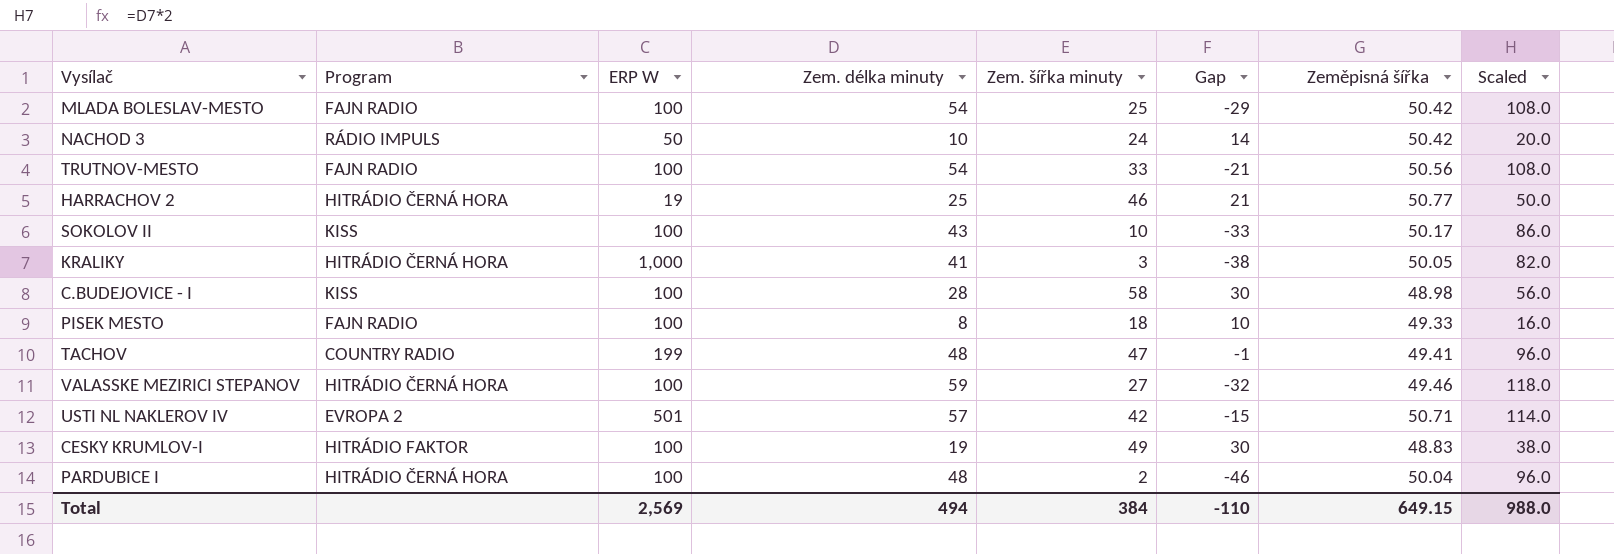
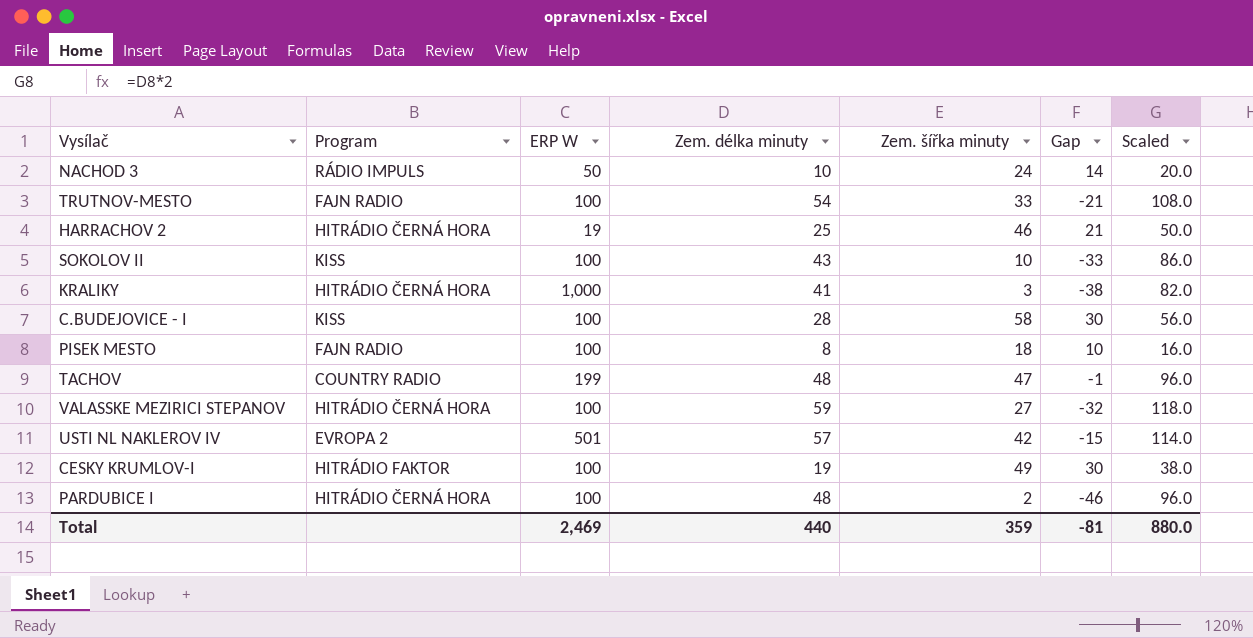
column Zeměpisná šířka | position: 7 -> none
row MLADA BOLESLAV-MESTO: FAJN RADIO | 100 | 54 | 25 | -29 | 50.42 | 108.0 -> none
Total | ERP W: 2,569 -> 2,469
Total | Zem. délka minuty: 494 -> 440
Total | Zem. šířka minuty: 384 -> 359
Total | Gap: -110 -> -81
Total | Scaled: 988.0 -> 880.0

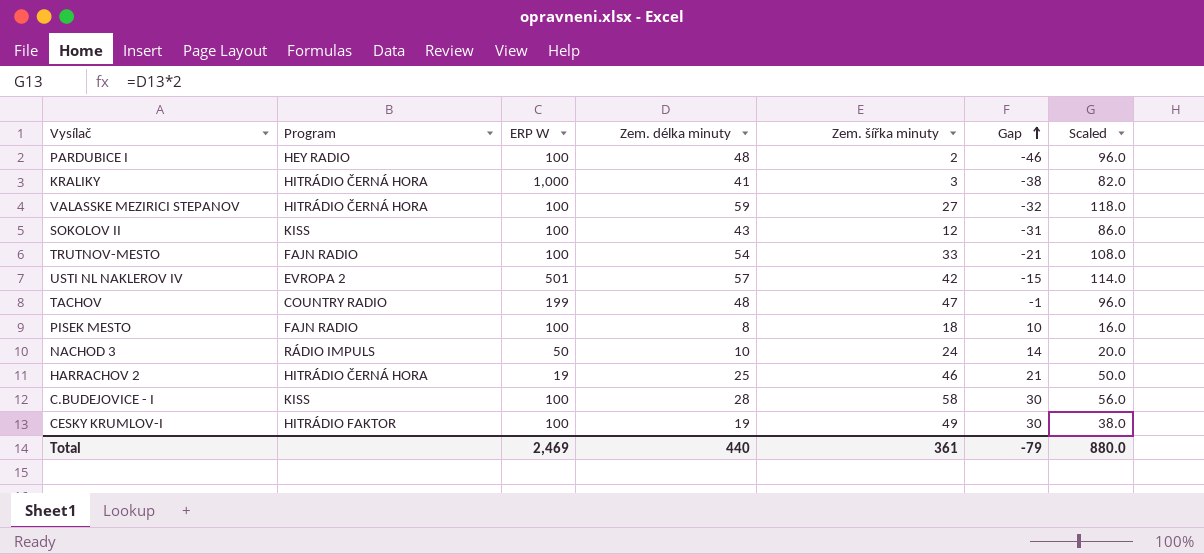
row order: none -> Gap ascending
PARDUBICE I | Program: HITRÁDIO ČERNÁ HORA -> HEY RADIO
SOKOLOV II | Zem. šířka minuty: 10 -> 12
SOKOLOV II | Gap: -33 -> -31
Total | Zem. šířka minuty: 359 -> 361
Total | Gap: -81 -> -79

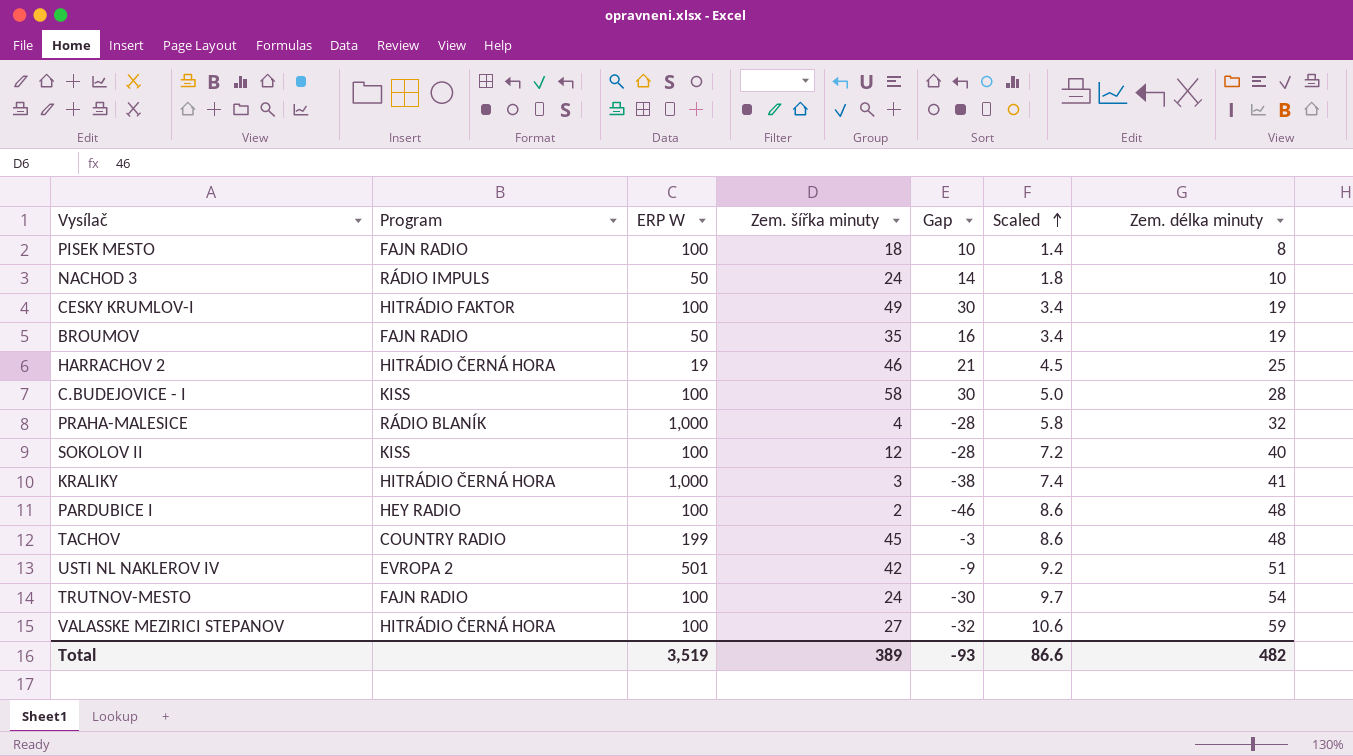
row order: Gap ascending -> Scaled ascending
column Scaled | formula: [Zem. délka minuty] * 2 -> [Zem. délka minuty] * 0.18
column Zem. délka minuty | position: 4 -> 7
row BROUMOV: none -> FAJN RADIO | 50 | 35 | 16 | 3.4 | 19
row PRAHA-MALESICE: none -> RÁDIO BLANÍK | 1,000 | 4 | -28 | 5.8 | 32
SOKOLOV II | Gap: -31 -> -28
SOKOLOV II | Zem. délka minuty: 43 -> 40
TACHOV | Zem. šířka minuty: 47 -> 45
TACHOV | Gap: -1 -> -3
USTI NL NAKLEROV IV | Gap: -15 -> -9
USTI NL NAKLEROV IV | Zem. délka minuty: 57 -> 51
TRUTNOV-MESTO | Zem. šířka minuty: 33 -> 24
TRUTNOV-MESTO | Gap: -21 -> -30
Total | ERP W: 2,469 -> 3,519
Total | Zem. šířka minuty: 361 -> 389
Total | Gap: -79 -> -93
Total | Scaled: 880.0 -> 86.6
Total | Zem. délka minuty: 440 -> 482

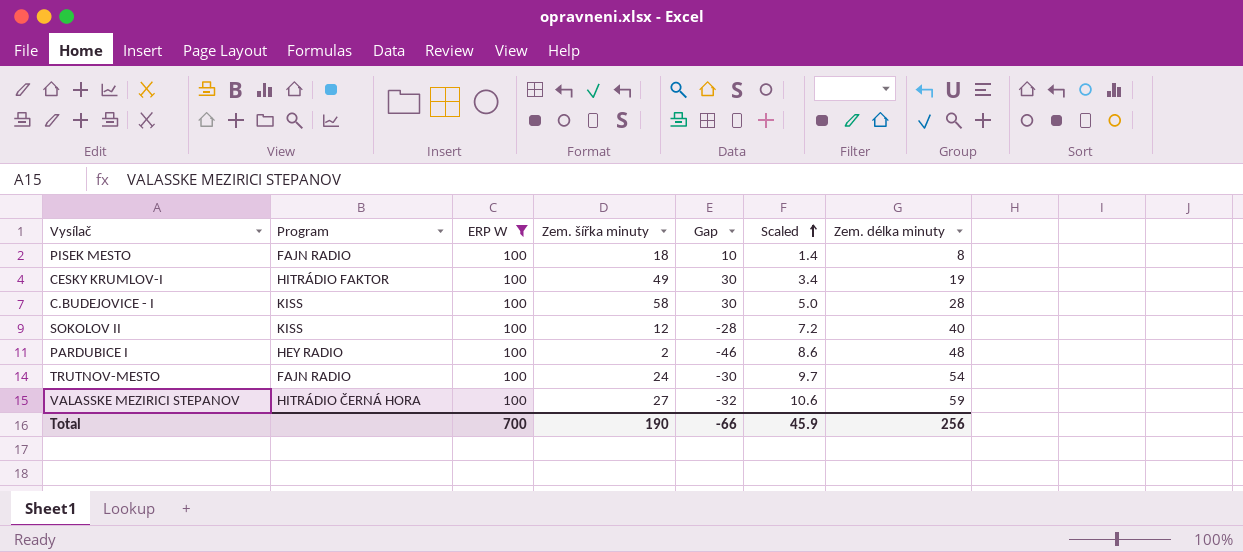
filter: none -> ERP W = 100
Total | ERP W: 3,519 -> 700
Total | Zem. šířka minuty: 389 -> 190
Total | Gap: -93 -> -66
Total | Scaled: 86.6 -> 45.9
Total | Zem. délka minuty: 482 -> 256

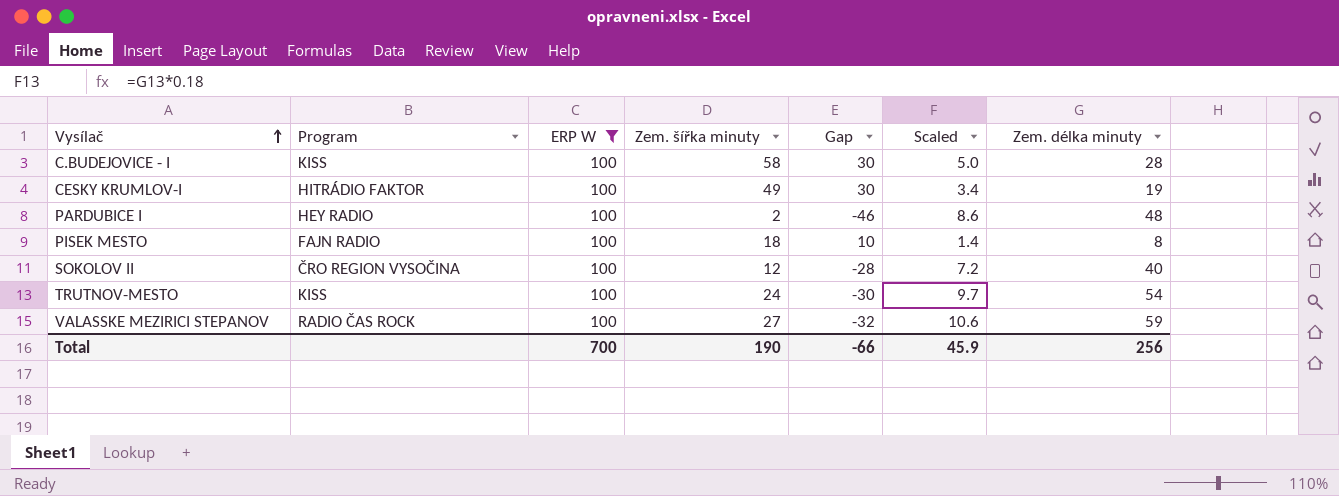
row order: Scaled ascending -> Vysílač ascending
SOKOLOV II | Program: KISS -> ČRO REGION VYSOČINA
TRUTNOV-MESTO | Program: FAJN RADIO -> KISS
VALASSKE MEZIRICI STEPANOV | Program: HITRÁDIO ČERNÁ HORA -> RADIO ČAS ROCK

